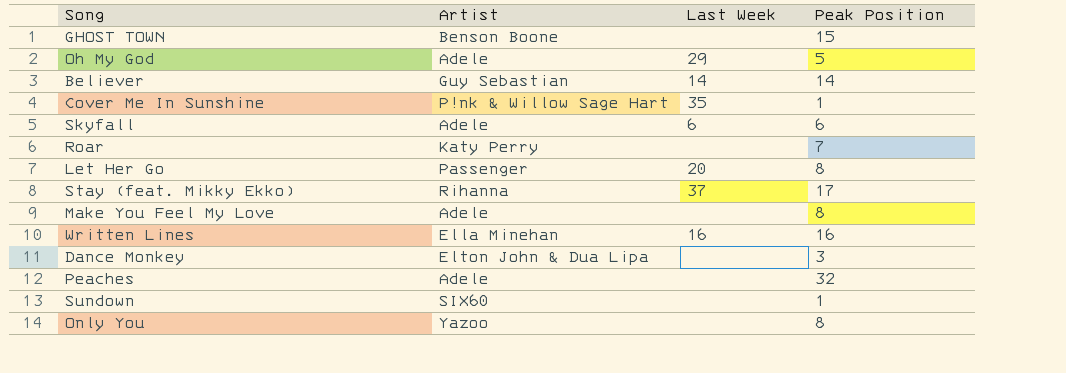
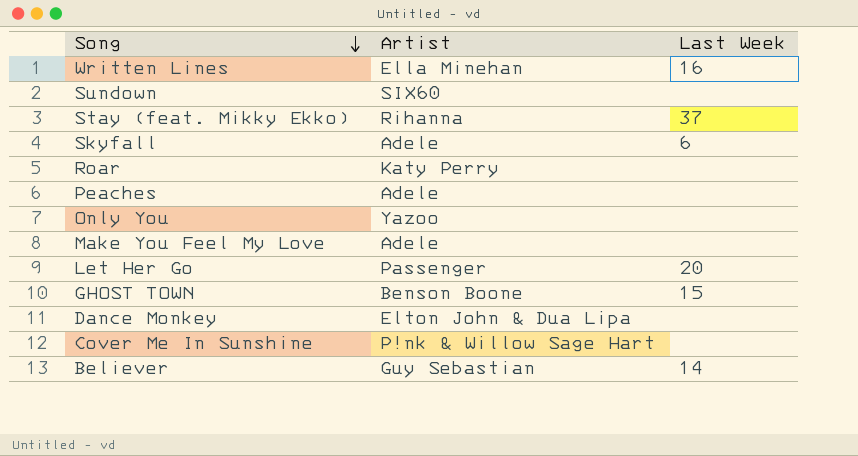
row order: none -> Song descending
column Peak Position | position: 4 -> none
row Oh My God: Adele | 29 | 5 -> none
GHOST TOWN | Last Week: none -> 15
Cover Me In Sunshine | Last Week: 35 -> none

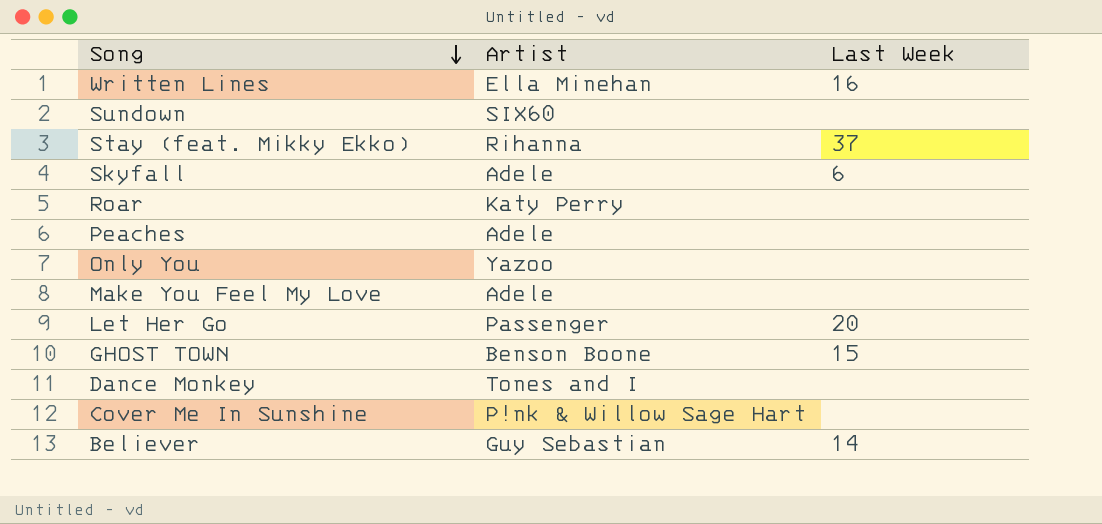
Dance Monkey | Artist: Elton John & Dua Lipa -> Tones and I

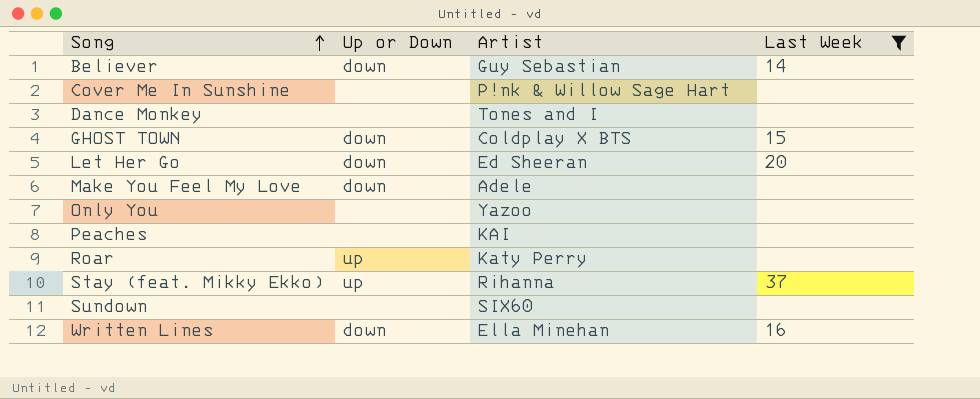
filter: none -> Last Week != 6
row order: Song descending -> Song ascending
column Up or Down | position: none -> 2
GHOST TOWN | Artist: Benson Boone -> Coldplay X BTS
Let Her Go | Artist: Passenger -> Ed Sheeran
Peaches | Artist: Adele -> KAI

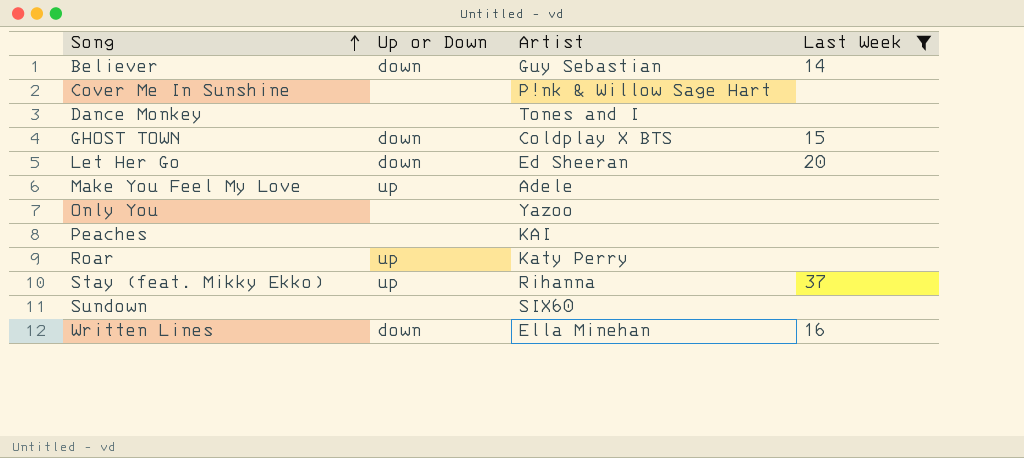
Make You Feel My Love | Up or Down: down -> up

